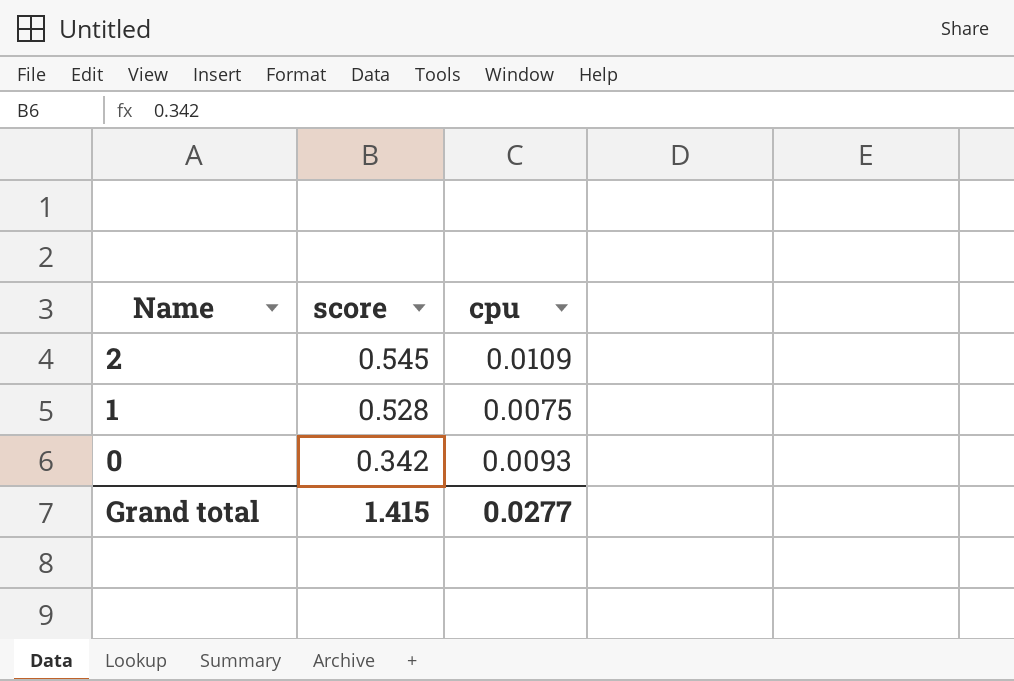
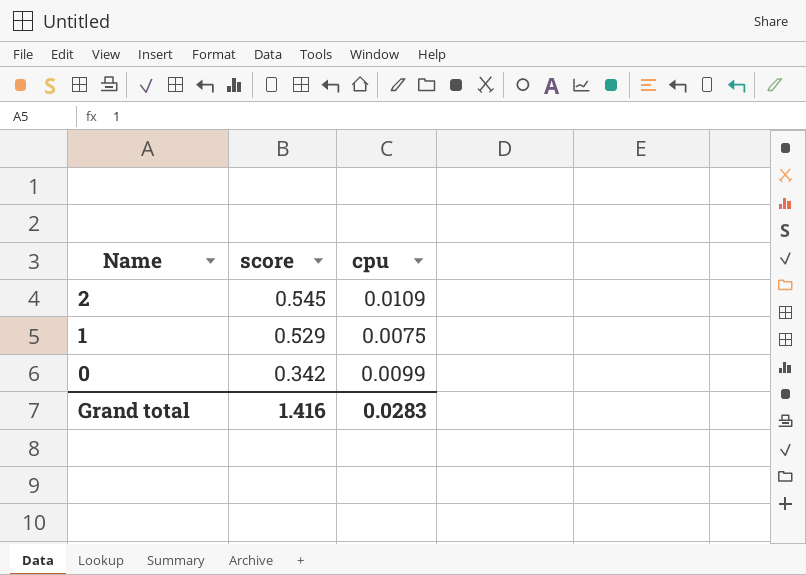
1 | score: 0.528 -> 0.529
0 | cpu: 0.0093 -> 0.0099
Grand total | score: 1.415 -> 1.416
Grand total | cpu: 0.0277 -> 0.0283

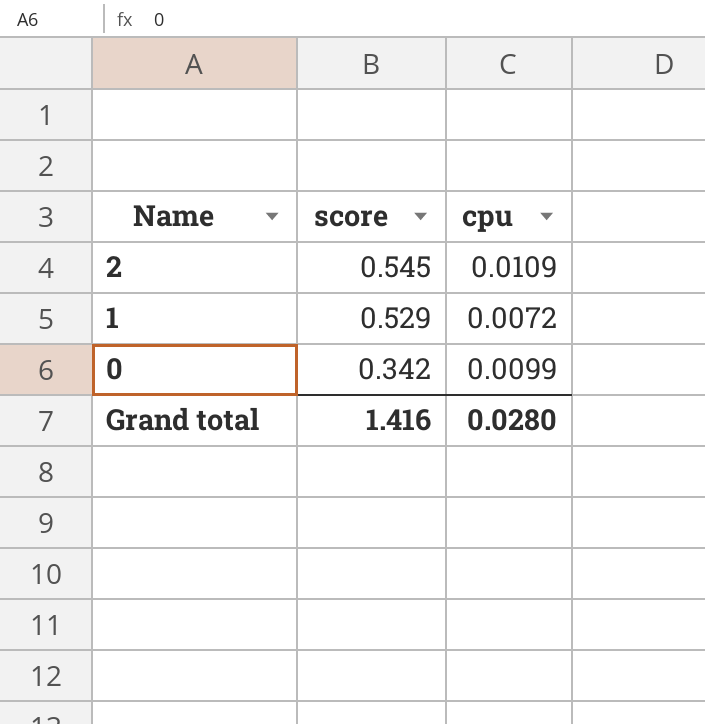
1 | cpu: 0.0075 -> 0.0072
Grand total | cpu: 0.0283 -> 0.0280

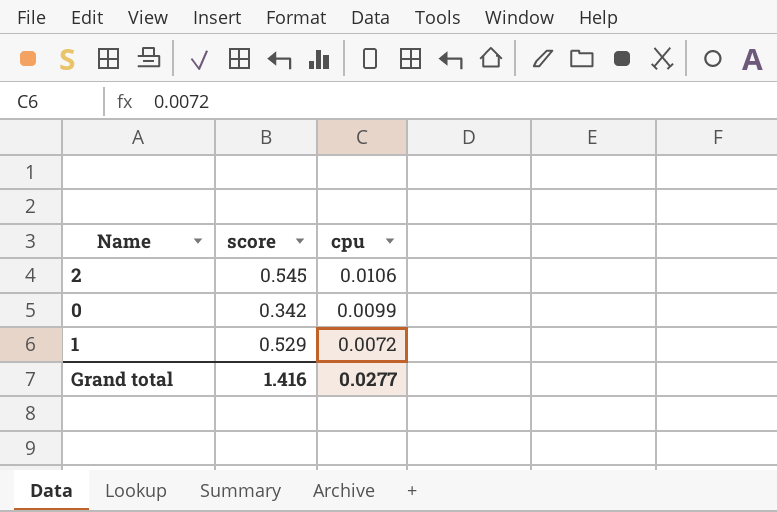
row order: Name descending -> cpu descending
2 | cpu: 0.0109 -> 0.0106
Grand total | cpu: 0.0280 -> 0.0277

